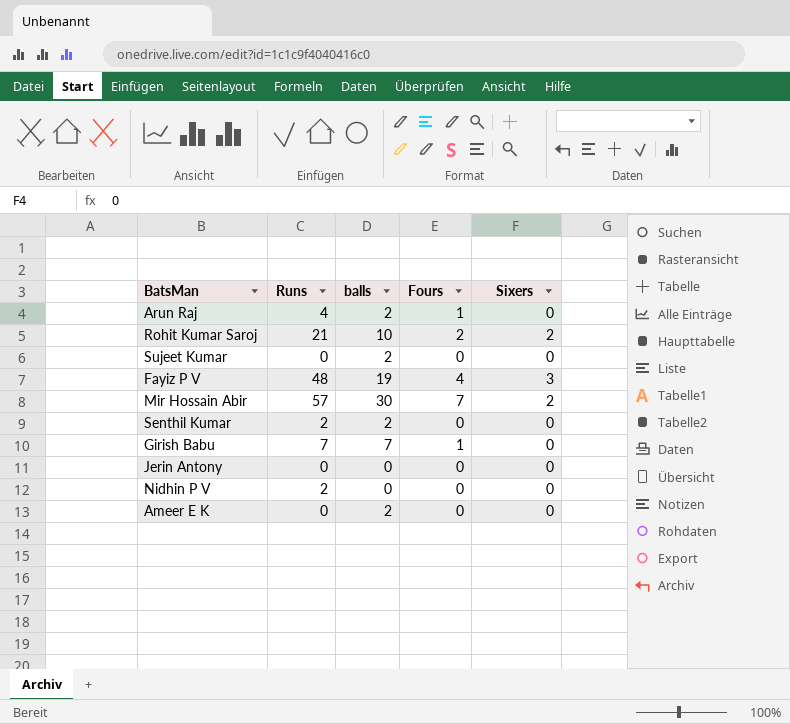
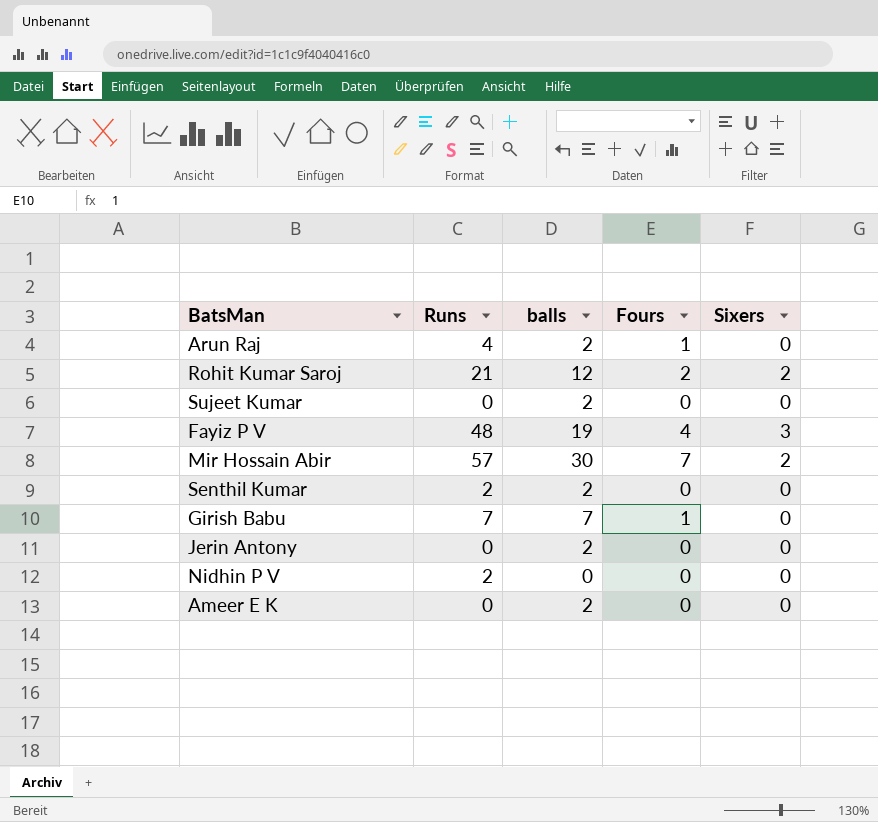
Rohit Kumar Saroj | balls: 10 -> 12
Jerin Antony | balls: 0 -> 2

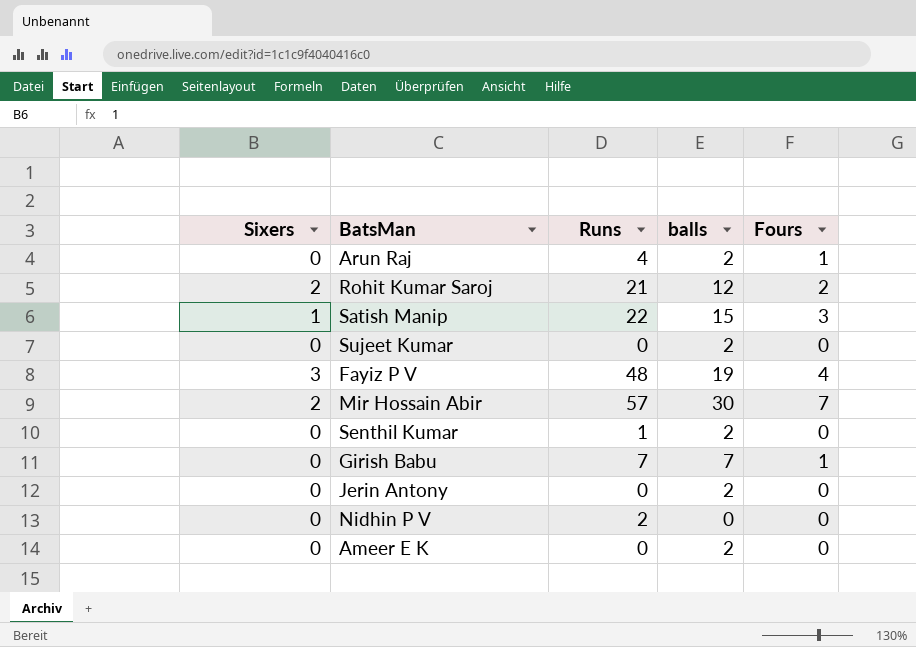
column Sixers | position: 5 -> 1
row Satish Manip: none -> 1 | 22 | 15 | 3
Senthil Kumar | Runs: 2 -> 1

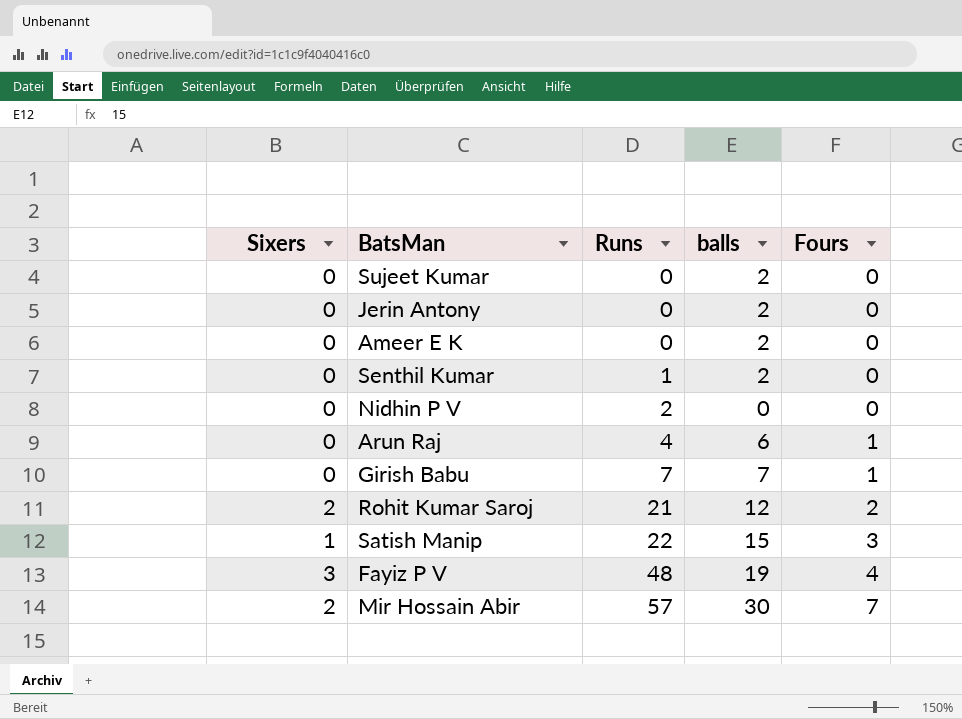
row order: none -> Runs ascending
Arun Raj | balls: 2 -> 6

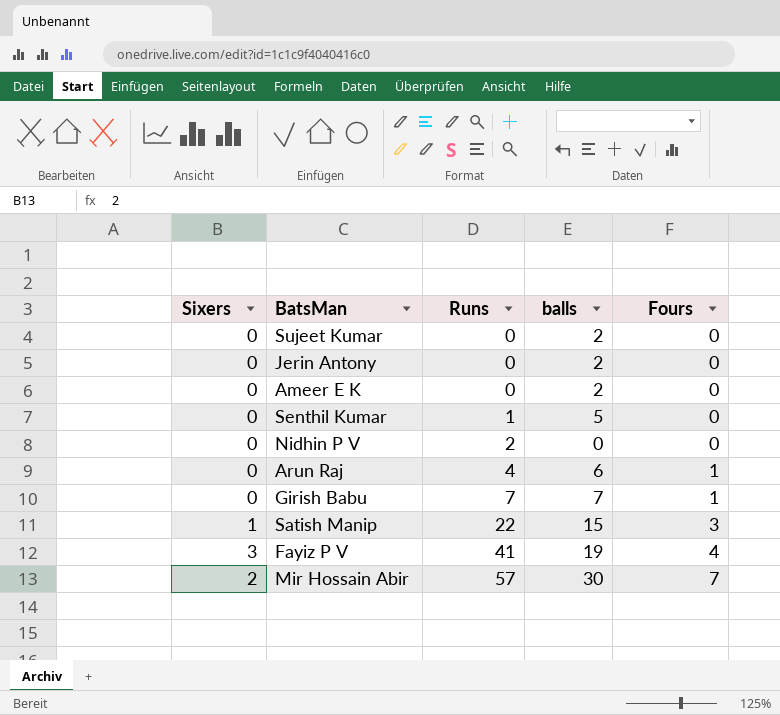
row Rohit Kumar Saroj: 2 | 21 | 12 | 2 -> none
Senthil Kumar | balls: 2 -> 5
Fayiz P V | Runs: 48 -> 41

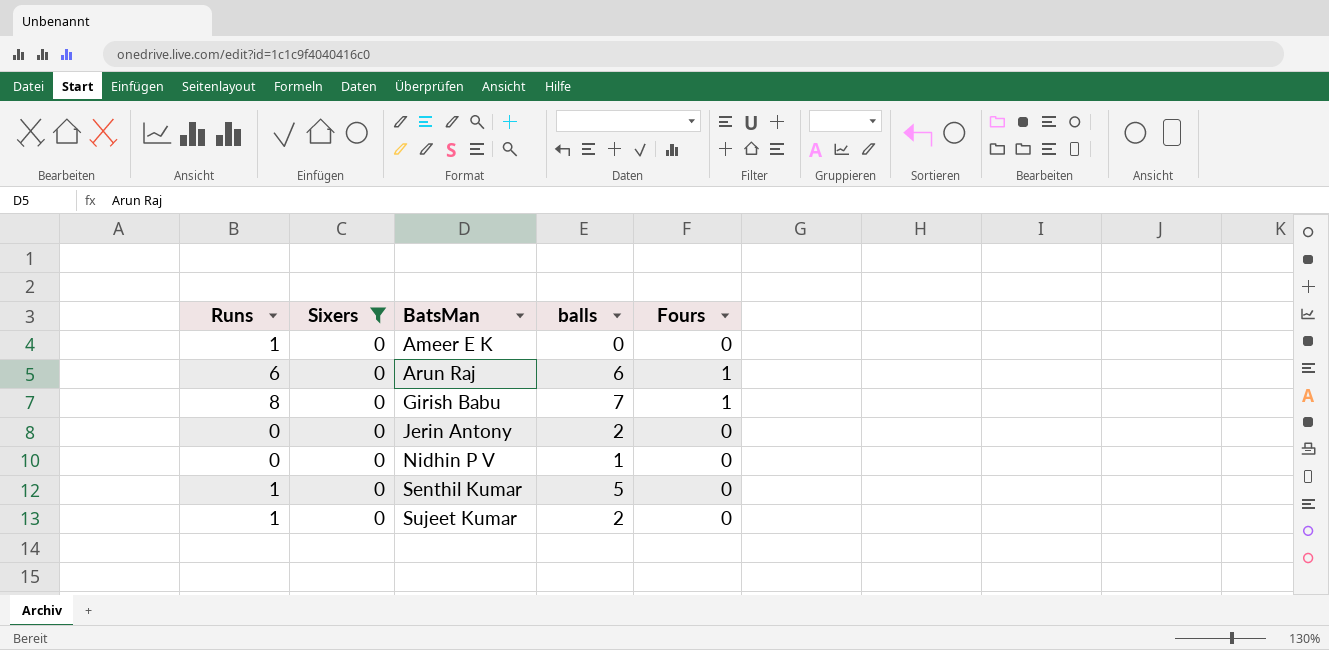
filter: none -> Sixers = 0
row order: Runs ascending -> BatsMan ascending
column Runs | position: 3 -> 1
Ameer E K | Runs: 0 -> 1
Ameer E K | balls: 2 -> 0
Arun Raj | Runs: 4 -> 6
Girish Babu | Runs: 7 -> 8
Nidhin P V | Runs: 2 -> 0
Nidhin P V | balls: 0 -> 1
Sujeet Kumar | Runs: 0 -> 1

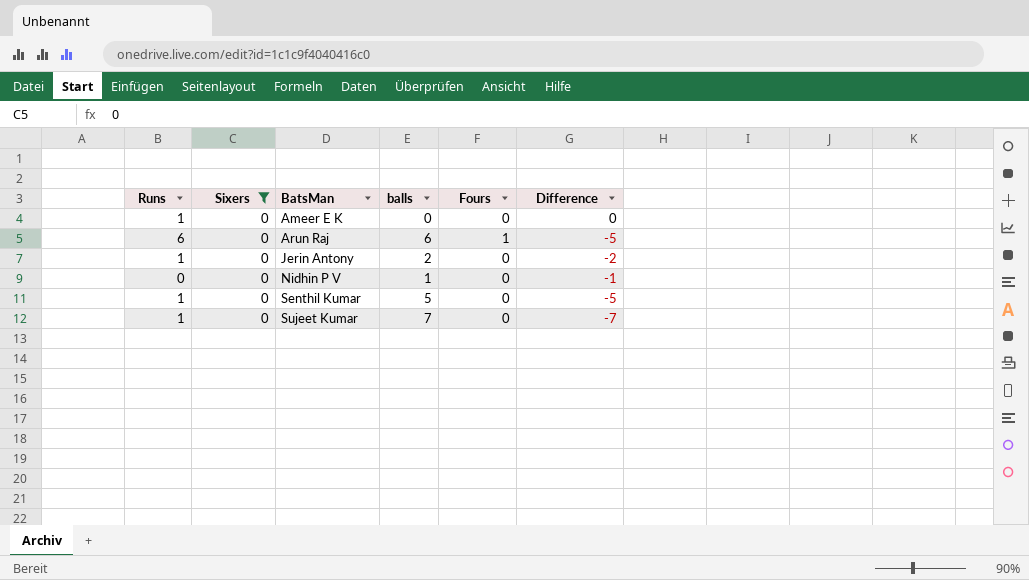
column Difference | formula: none -> [Fours] - [balls]
row Girish Babu: 8 | 0 | 7 | 1 -> none
Jerin Antony | Runs: 0 -> 1
Sujeet Kumar | balls: 2 -> 7

